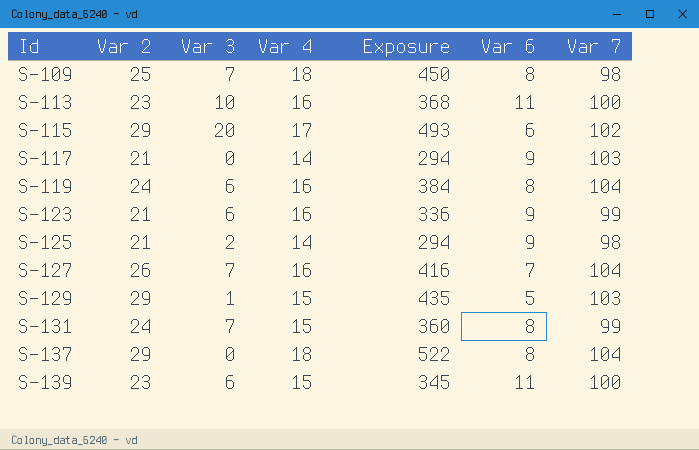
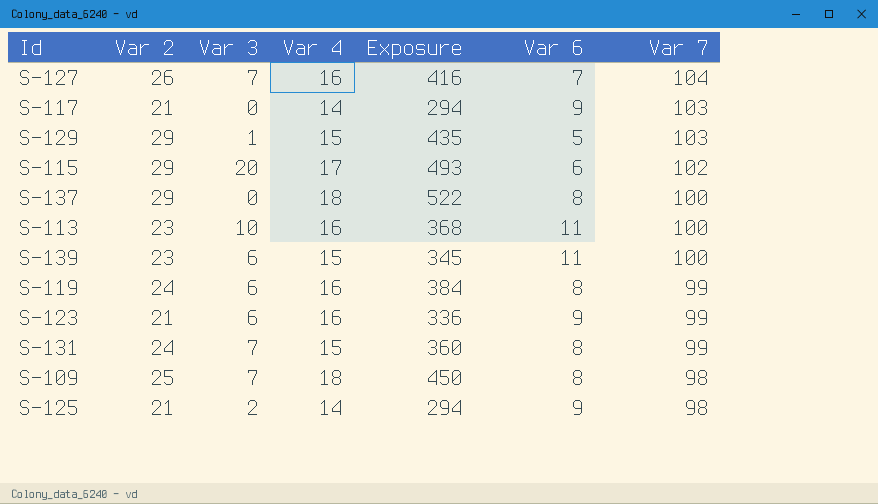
row order: Id ascending -> Var 7 descending
S-137 | Var 7: 104 -> 100
S-119 | Var 7: 104 -> 99

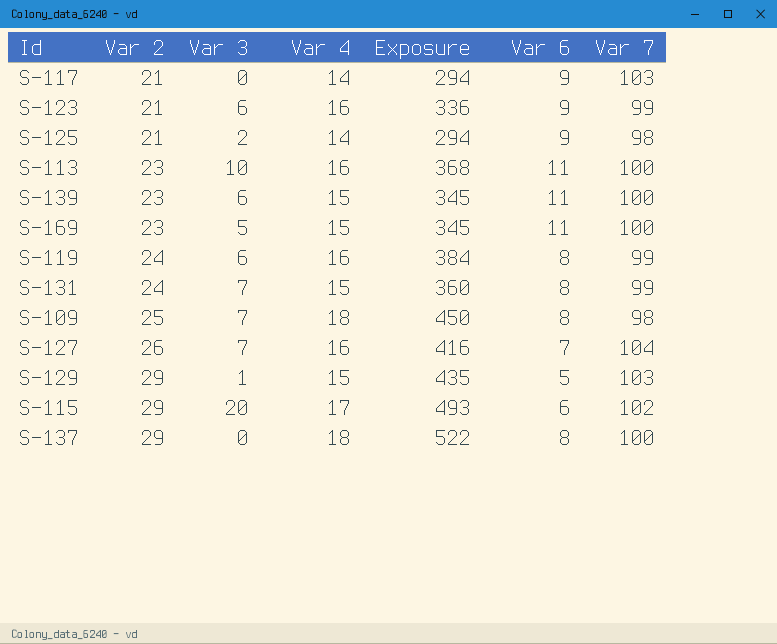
row order: Var 7 descending -> Var 2 ascending
row S-169: none -> 23 | 5 | 15 | 345 | 11 | 100

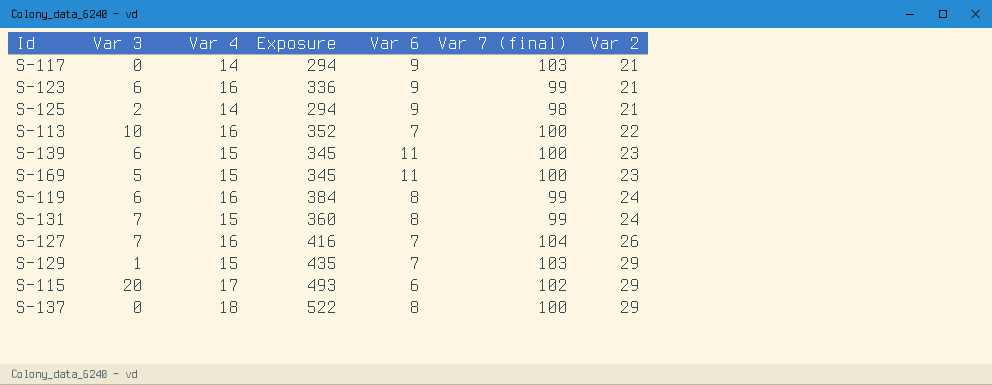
column name: Var 7 -> Var 7 (final)
column Var 2 | position: 2 -> 7
row S-109: 25 | 7 | 18 | 450 | 8 | 98 -> none
S-113 | Exposure: 368 -> 352
S-113 | Var 6: 11 -> 7
S-113 | Var 2: 23 -> 22
S-129 | Var 6: 5 -> 7

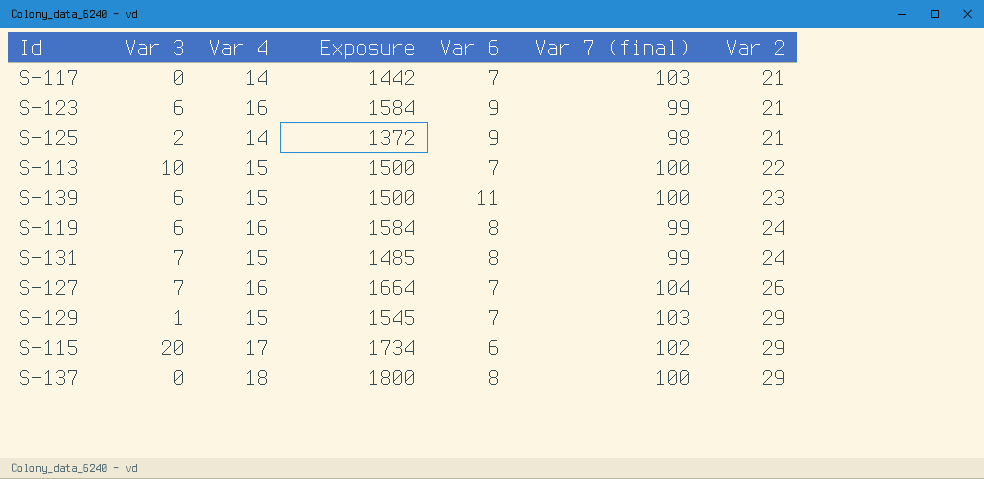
column Exposure | formula: [Var 4] * [Var 2] -> [Var 4] * [Var 7 (final)]
row S-169: 5 | 15 | 345 | 11 | 100 | 23 -> none
S-117 | Var 6: 9 -> 7
S-113 | Var 4: 16 -> 15

